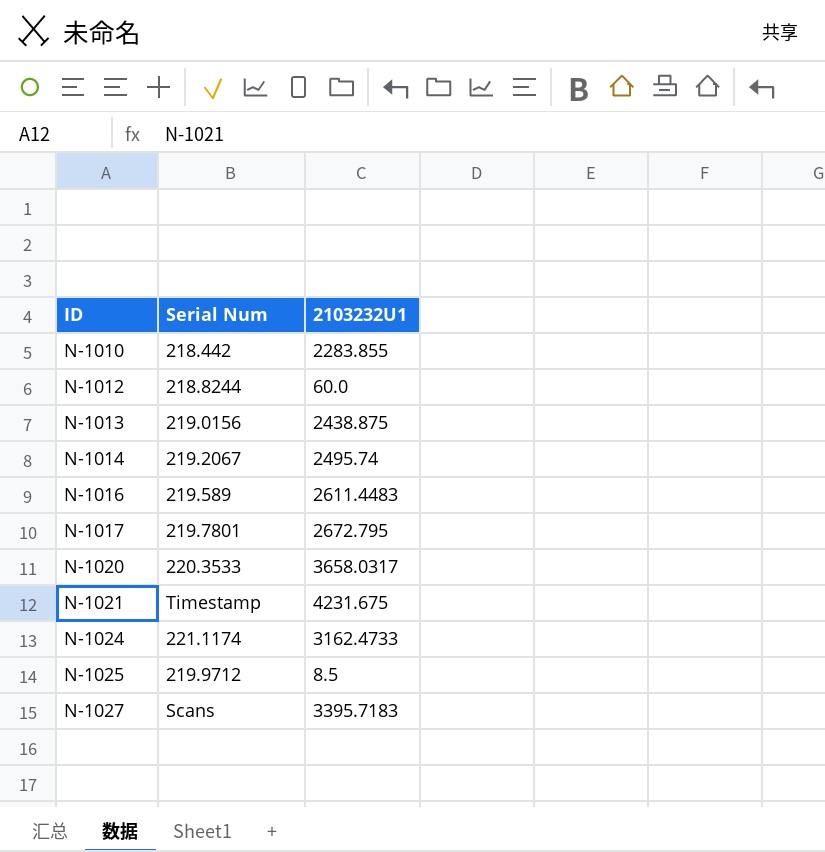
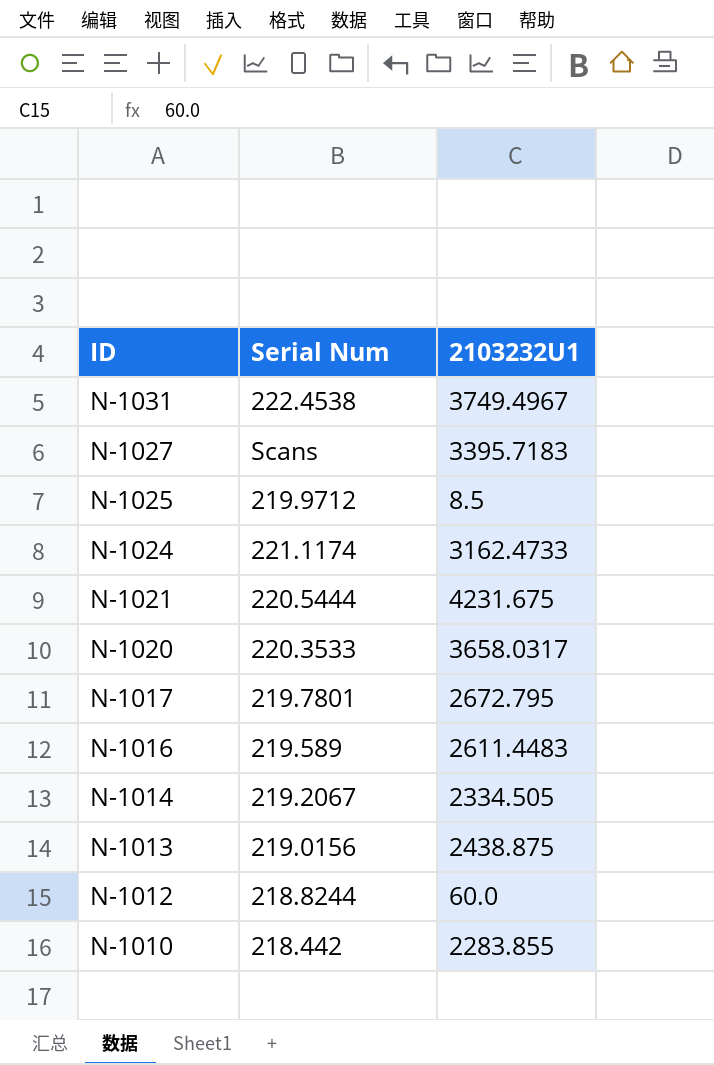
row order: ID ascending -> ID descending
row N-1031: none -> 222.4538 | 3749.4967
N-1021 | Serial Num: Timestamp -> 220.5444
N-1014 | 2103232U1: 2495.74 -> 2334.505

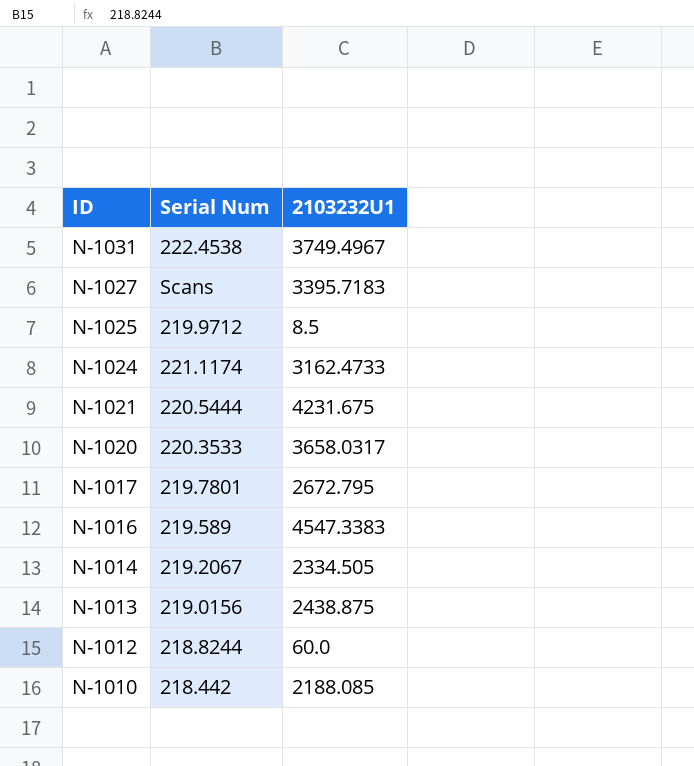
N-1016 | 2103232U1: 2611.4483 -> 4547.3383
N-1010 | 2103232U1: 2283.855 -> 2188.085

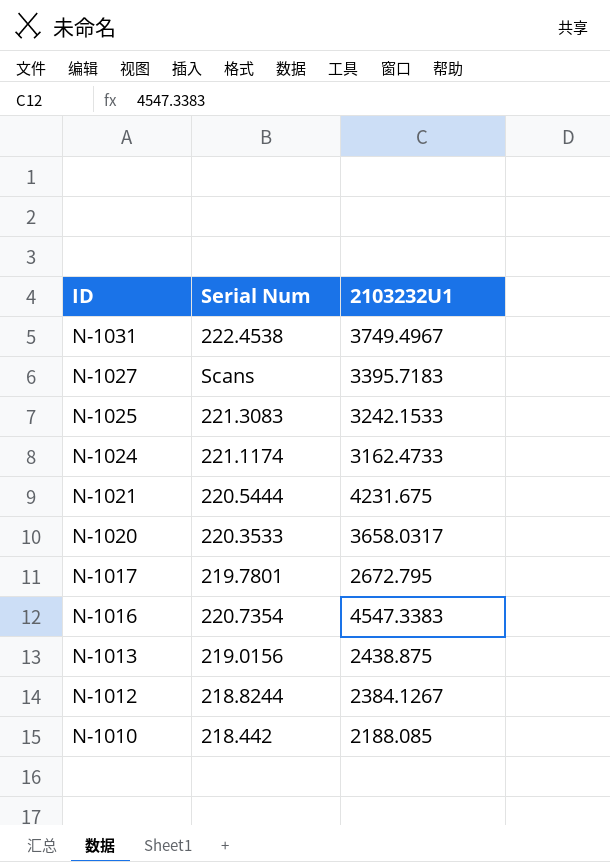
row N-1014: 219.2067 | 2334.505 -> none
N-1025 | Serial Num: 219.9712 -> 221.3083
N-1025 | 2103232U1: 8.5 -> 3242.1533
N-1016 | Serial Num: 219.589 -> 220.7354
N-1012 | 2103232U1: 60.0 -> 2384.1267

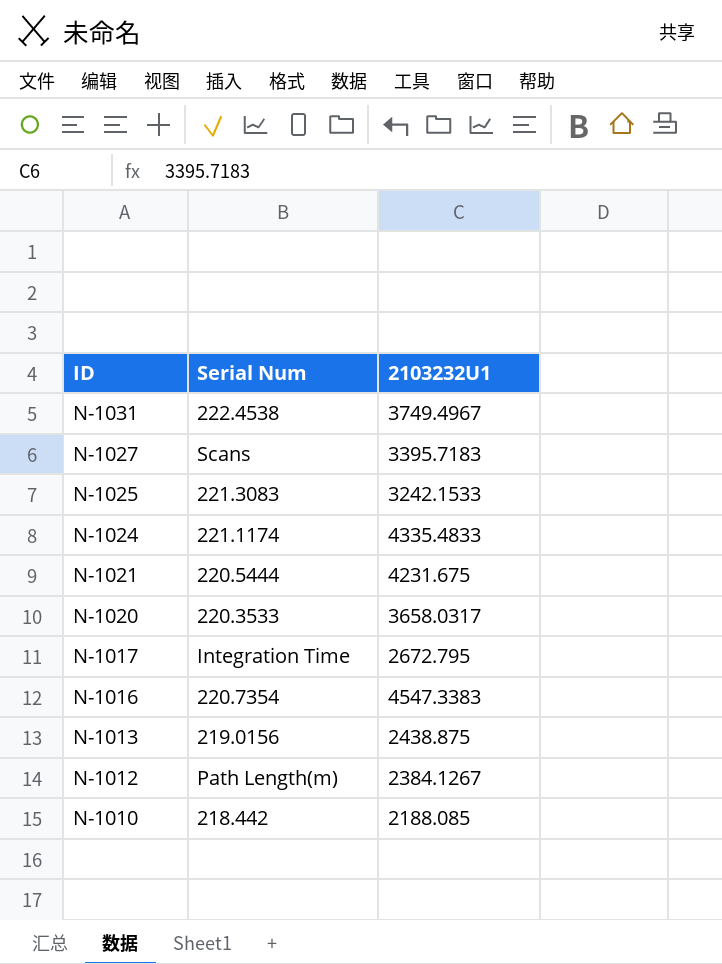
N-1024 | 2103232U1: 3162.4733 -> 4335.4833
N-1017 | Serial Num: 219.7801 -> Integration Time
N-1012 | Serial Num: 218.8244 -> Path Length(m)

